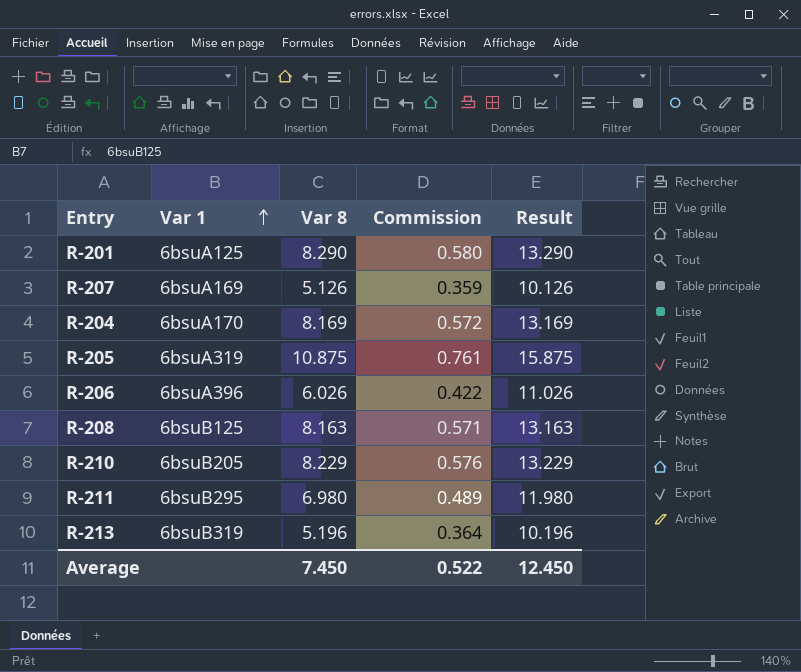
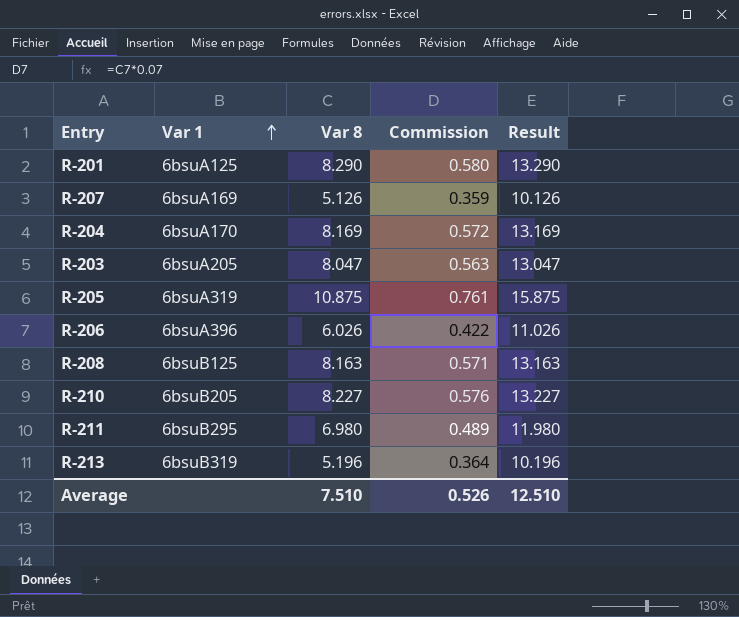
row R-203: none -> 6bsuA205 | 8.047 | 0.563 | 13.047
R-210 | Var 8: 8.229 -> 8.227
R-210 | Result: 13.229 -> 13.227
Average | Var 8: 7.450 -> 7.510
Average | Commission: 0.522 -> 0.526
Average | Result: 12.450 -> 12.510

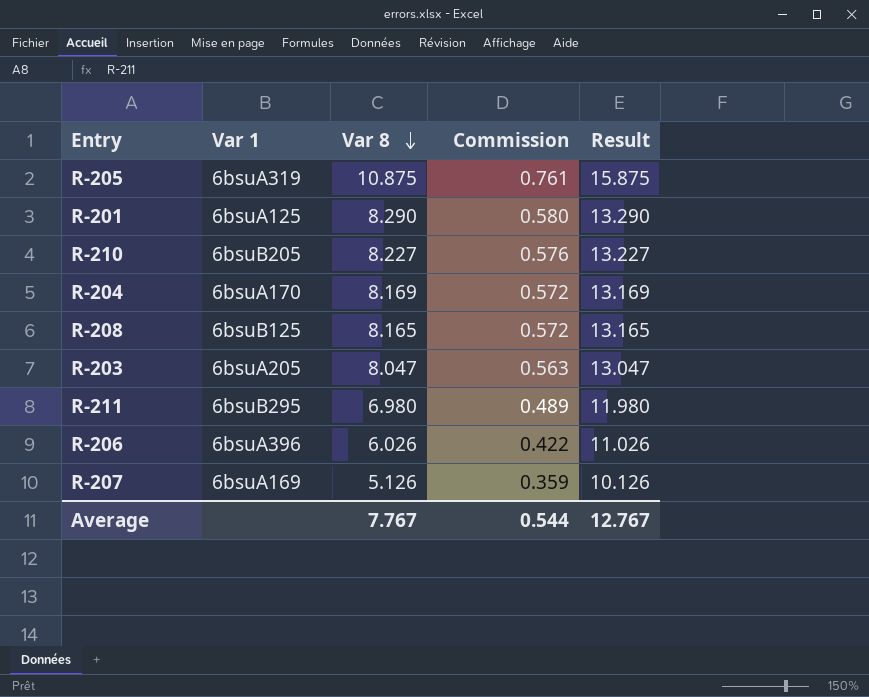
row order: Var 1 ascending -> Var 8 descending
row R-213: 6bsuB319 | 5.196 | 0.364 | 10.196 -> none
R-208 | Var 8: 8.163 -> 8.165
R-208 | Commission: 0.571 -> 0.572
R-208 | Result: 13.163 -> 13.165
Average | Var 8: 7.510 -> 7.767
Average | Commission: 0.526 -> 0.544
Average | Result: 12.510 -> 12.767

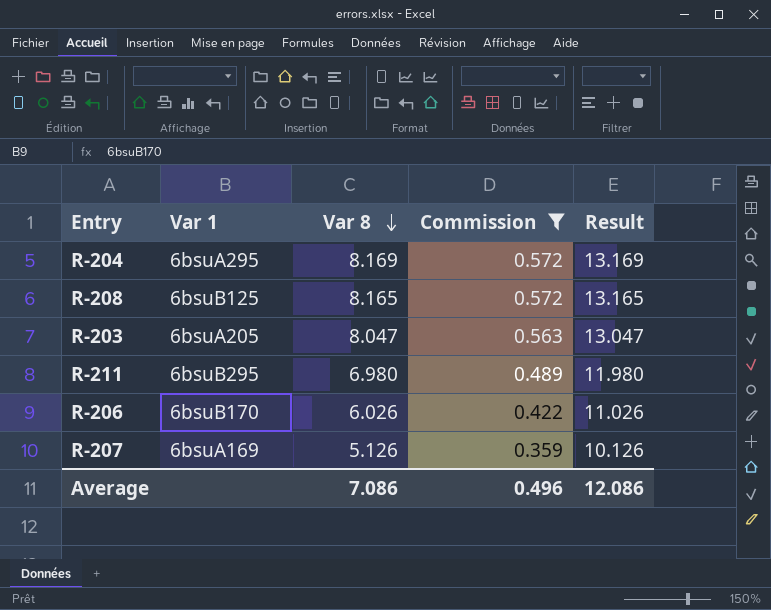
filter: none -> Commission <= 0.572
R-204 | Var 1: 6bsuA170 -> 6bsuA295
R-206 | Var 1: 6bsuA396 -> 6bsuB170
Average | Var 8: 7.767 -> 7.086
Average | Commission: 0.544 -> 0.496
Average | Result: 12.767 -> 12.086

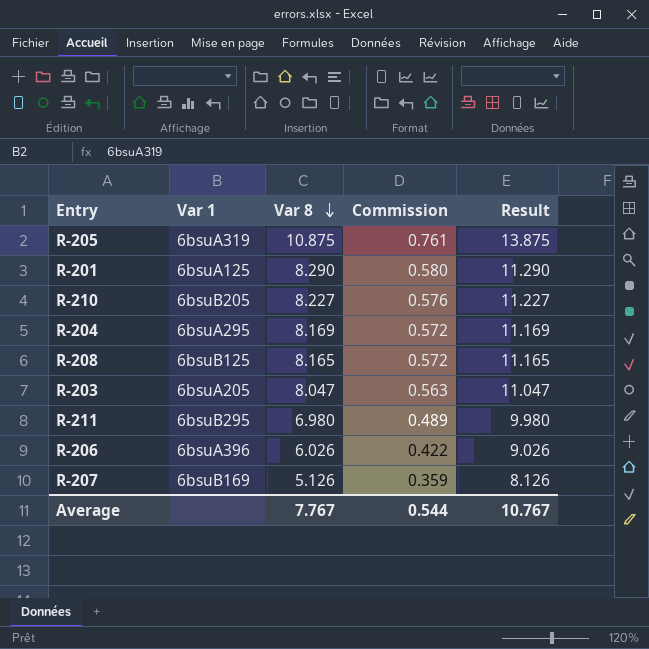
filter: Commission <= 0.572 -> none
column Result | formula: [Var 8] + 5 -> [Var 8] + 3
R-206 | Var 1: 6bsuB170 -> 6bsuA396
R-207 | Var 1: 6bsuA169 -> 6bsuB169
Average | Var 8: 7.086 -> 7.767
Average | Commission: 0.496 -> 0.544
Average | Result: 12.086 -> 10.767

